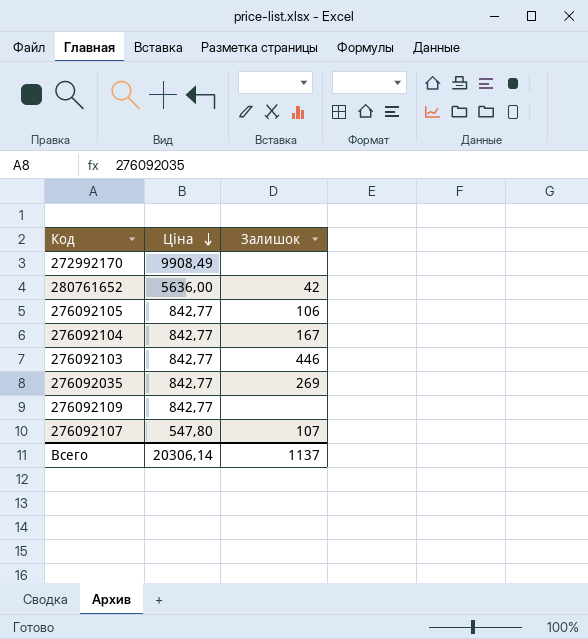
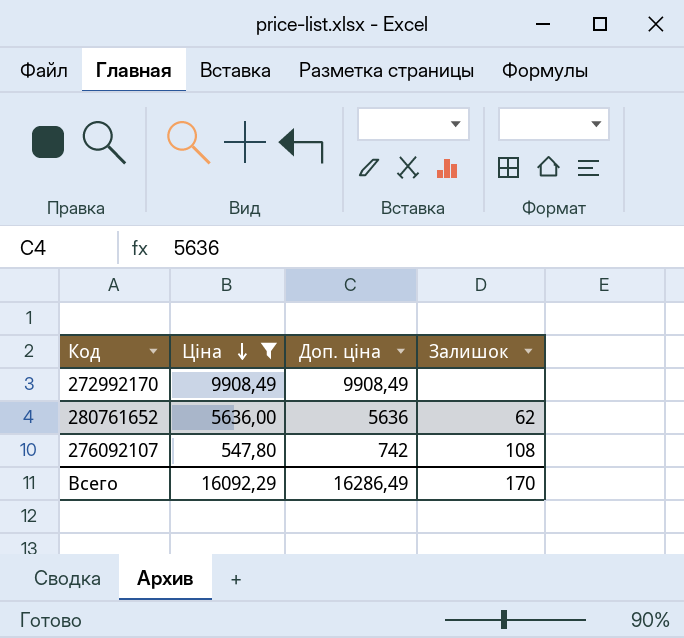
filter: none -> Ціна != 842,77
column Доп. ціна | position: none -> 3
280761652 | Залишок: 42 -> 62
276092107 | Залишок: 107 -> 108
Всего | Ціна: 20306,14 -> 16092,29
Всего | Залишок: 1137 -> 170

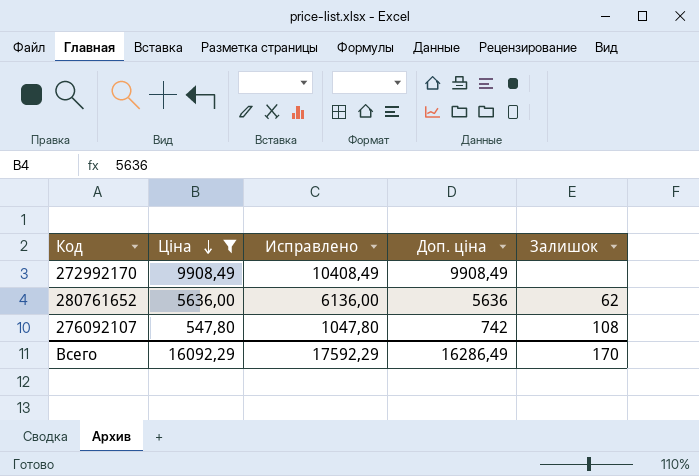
column Исправлено | formula: none -> [Ціна] + 500

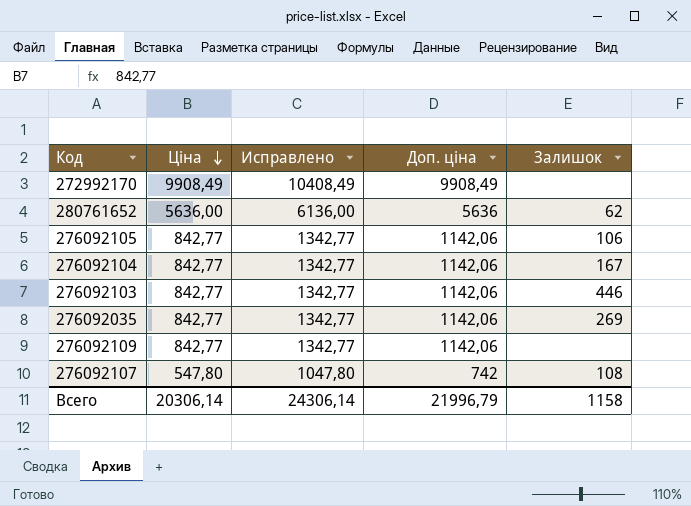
filter: Ціна != 842,77 -> none
Всего | Ціна: 16092,29 -> 20306,14
Всего | Исправлено: 17592,29 -> 24306,14
Всего | Доп. ціна: 16286,49 -> 21996,79
Всего | Залишок: 170 -> 1158

